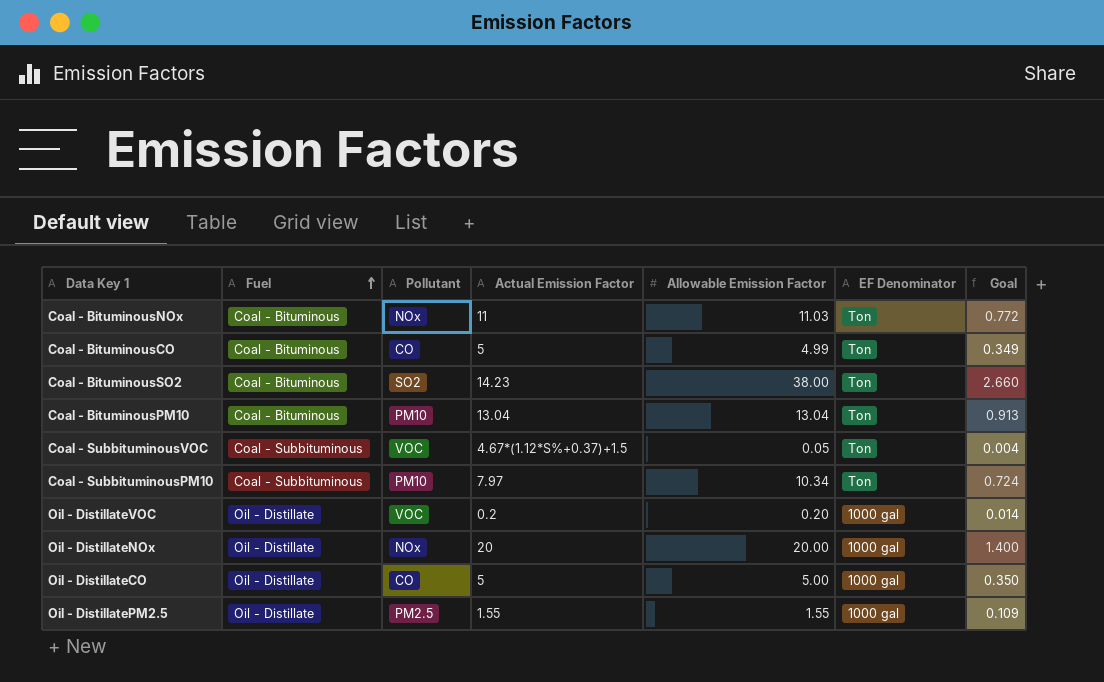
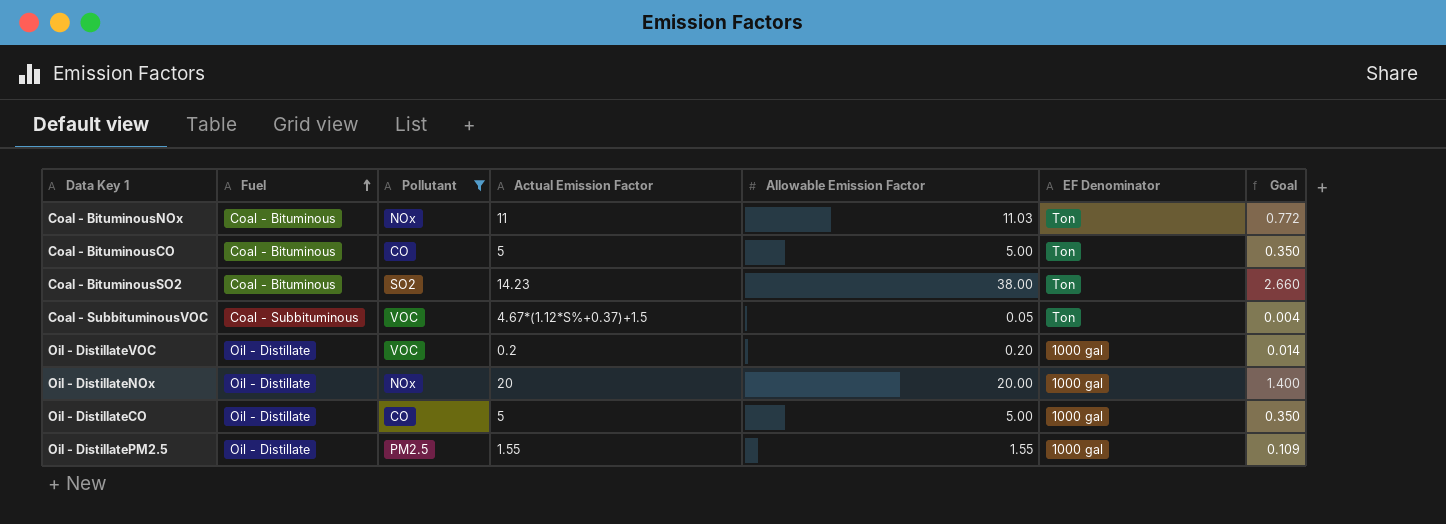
filter: none -> Pollutant != PM10
Coal - BituminousCO | Allowable Emission Factor: 4.99 -> 5.00
Coal - BituminousCO | Goal: 0.349 -> 0.350

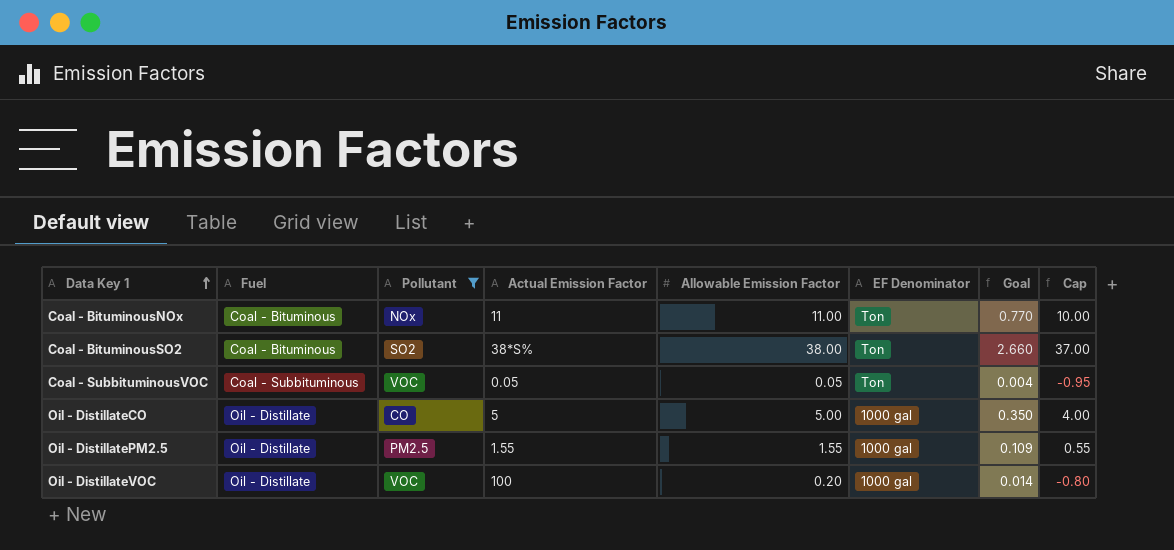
row order: Fuel ascending -> Data Key 1 ascending
column Cap | formula: none -> [Allowable Emission Factor] - 1
row Coal - BituminousCO: Coal - Bituminous | CO | 5 | 5.00 | Ton | 0.350 -> none
row Oil - DistillateNOx: Oil - Distillate | NOx | 20 | 20.00 | 1000 gal | 1.400 -> none
Coal - BituminousNOx | Allowable Emission Factor: 11.03 -> 11.00
Coal - BituminousNOx | Goal: 0.772 -> 0.770
Coal - BituminousSO2 | Actual Emission Factor: 14.23 -> 38*S%
Coal - SubbituminousVOC | Actual Emission Factor: 4.67*(1.12*S%+0.37)+1.5 -> 0.05
Oil - DistillateVOC | Actual Emission Factor: 0.2 -> 100

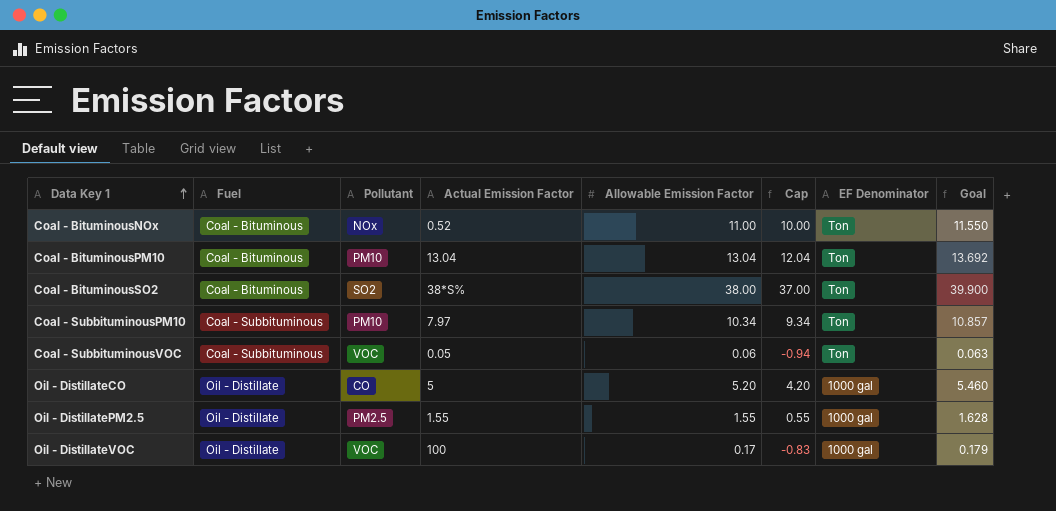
filter: Pollutant != PM10 -> none
column Cap | position: 8 -> 6
column Goal | formula: [Allowable Emission Factor] * 0.07 -> [Allowable Emission Factor] * 1.05
Coal - BituminousNOx | Actual Emission Factor: 11 -> 0.52
Coal - SubbituminousVOC | Allowable Emission Factor: 0.05 -> 0.06
Coal - SubbituminousVOC | Cap: -0.95 -> -0.94
Oil - DistillateCO | Allowable Emission Factor: 5.00 -> 5.20
Oil - DistillateCO | Cap: 4.00 -> 4.20
Oil - DistillateVOC | Allowable Emission Factor: 0.20 -> 0.17
Oil - DistillateVOC | Cap: -0.80 -> -0.83

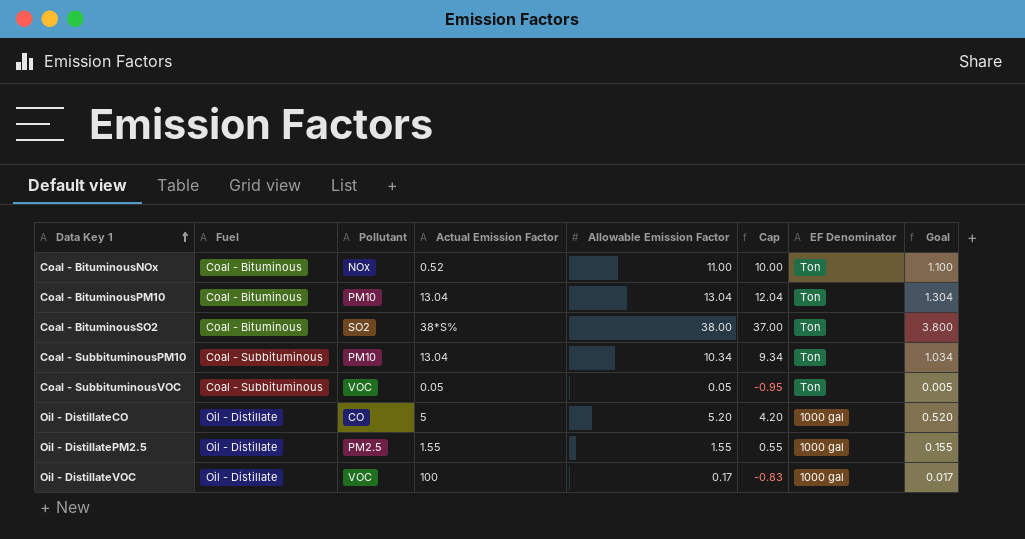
column Goal | formula: [Allowable Emission Factor] * 1.05 -> [Allowable Emission Factor] * 0.1
Coal - SubbituminousPM10 | Actual Emission Factor: 7.97 -> 13.04
Coal - SubbituminousVOC | Allowable Emission Factor: 0.06 -> 0.05
Coal - SubbituminousVOC | Cap: -0.94 -> -0.95

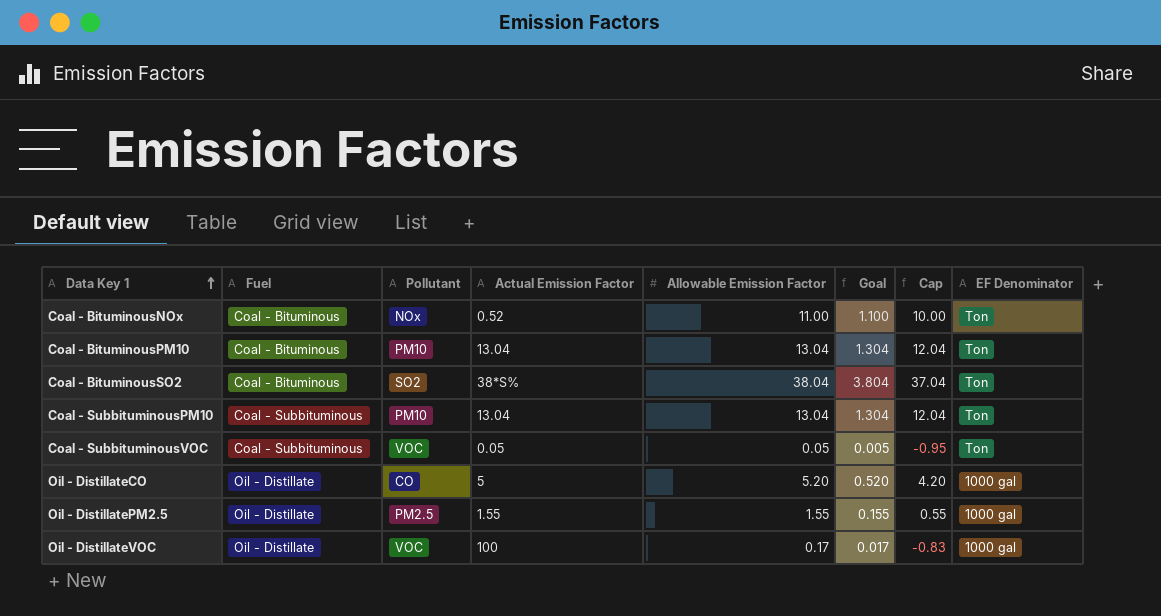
column Goal | position: 8 -> 6
Coal - BituminousSO2 | Allowable Emission Factor: 38.00 -> 38.04
Coal - BituminousSO2 | Goal: 3.800 -> 3.804
Coal - BituminousSO2 | Cap: 37.00 -> 37.04
Coal - SubbituminousPM10 | Allowable Emission Factor: 10.34 -> 13.04
Coal - SubbituminousPM10 | Goal: 1.034 -> 1.304
Coal - SubbituminousPM10 | Cap: 9.34 -> 12.04

